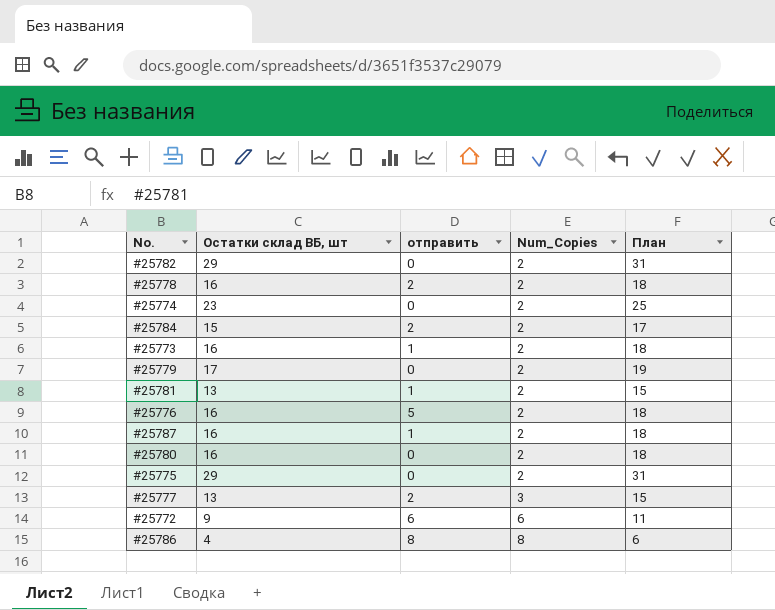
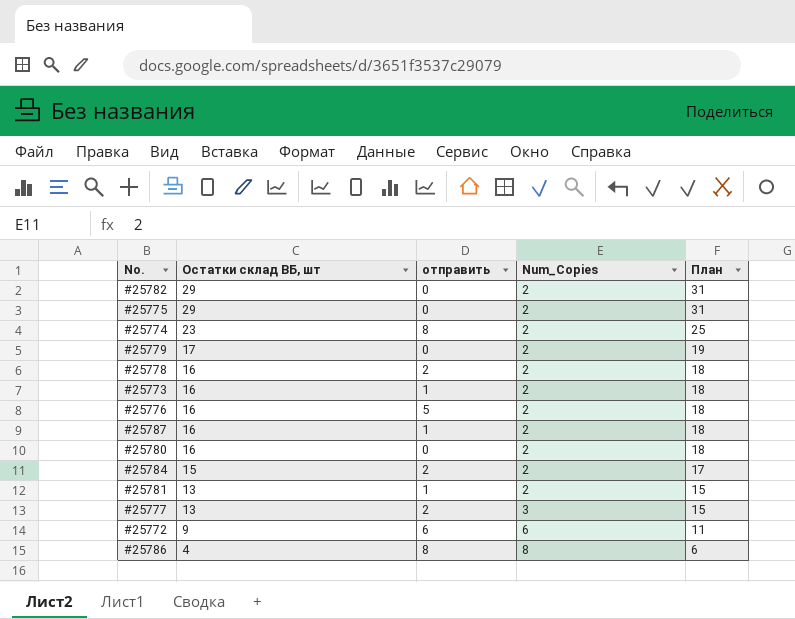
row order: Num_Copies ascending -> Остатки склад ВБ, шт descending
#25774 | отправить: 0 -> 8

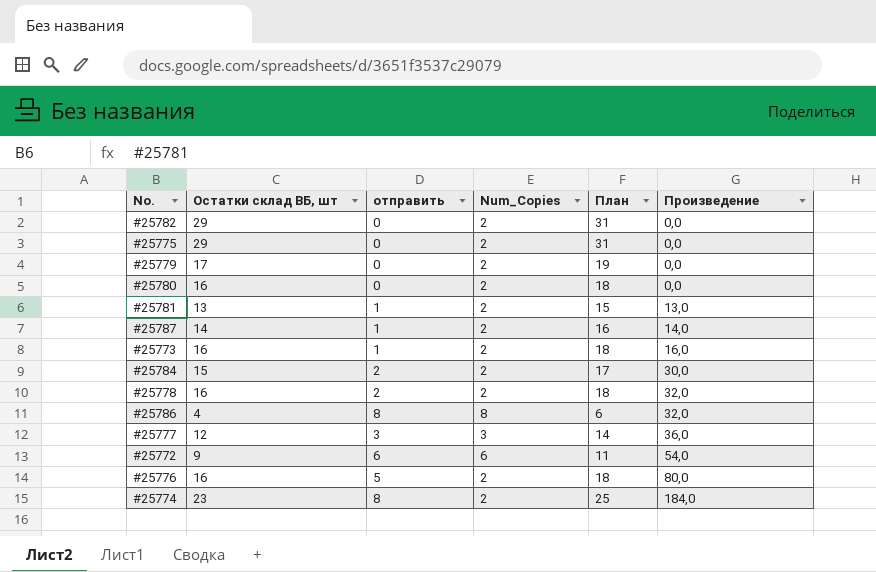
row order: Остатки склад ВБ, шт descending -> Произведение ascending
column Произведение | formula: none -> [Остатки склад ВБ, шт] * [отправить]
#25787 | Остатки склад ВБ, шт: 16 -> 14
#25787 | План: 18 -> 16
#25777 | Остатки склад ВБ, шт: 13 -> 12
#25777 | отправить: 2 -> 3
#25777 | План: 15 -> 14

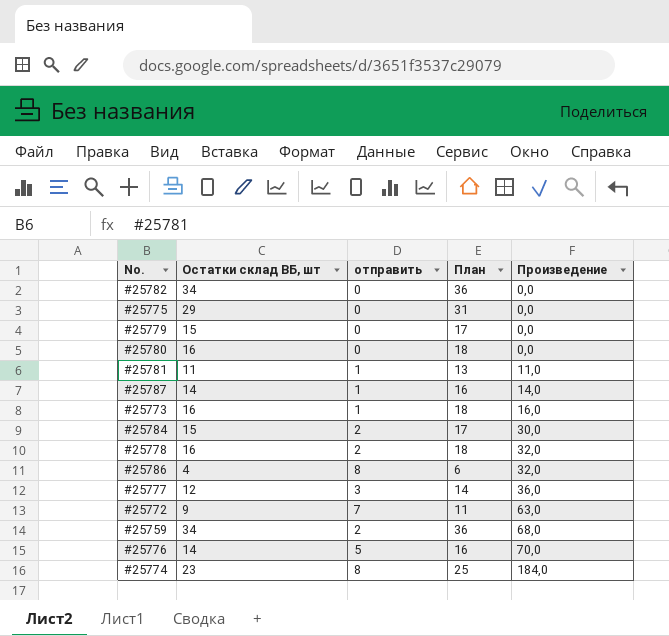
column Num_Copies | position: 4 -> none
#25782 | Остатки склад ВБ, шт: 29 -> 34
#25782 | План: 31 -> 36
#25779 | Остатки склад ВБ, шт: 17 -> 15
#25779 | План: 19 -> 17
#25781 | Остатки склад ВБ, шт: 13 -> 11
#25781 | План: 15 -> 13
#25781 | Произведение: 13,0 -> 11,0
#25772 | отправить: 6 -> 7
#25772 | Произведение: 54,0 -> 63,0
row #25759: none -> 34 | 2 | 36 | 68,0
#25776 | Остатки склад ВБ, шт: 16 -> 14
#25776 | План: 18 -> 16
#25776 | Произведение: 80,0 -> 70,0

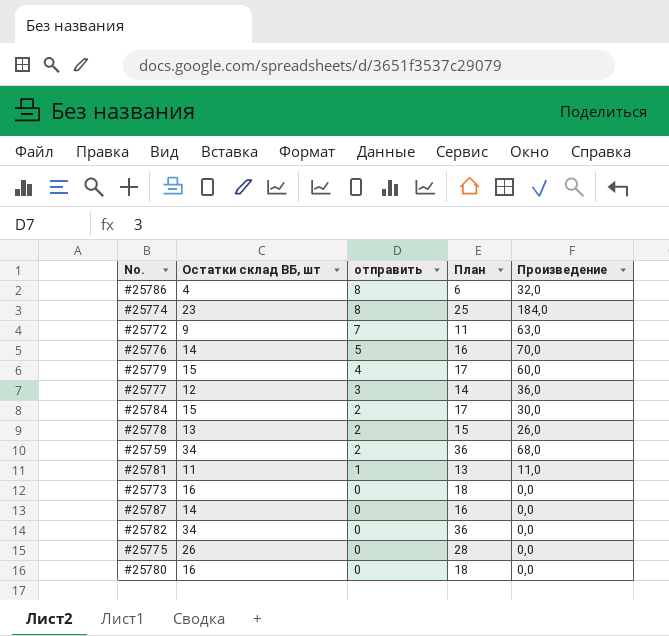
row order: Произведение ascending -> отправить descending
#25779 | отправить: 0 -> 4
#25779 | Произведение: 0,0 -> 60,0
#25778 | Остатки склад ВБ, шт: 16 -> 13
#25778 | План: 18 -> 15
#25778 | Произведение: 32,0 -> 26,0
#25773 | отправить: 1 -> 0
#25773 | Произведение: 16,0 -> 0,0
#25787 | отправить: 1 -> 0
#25787 | Произведение: 14,0 -> 0,0
#25775 | Остатки склад ВБ, шт: 29 -> 26
#25775 | План: 31 -> 28

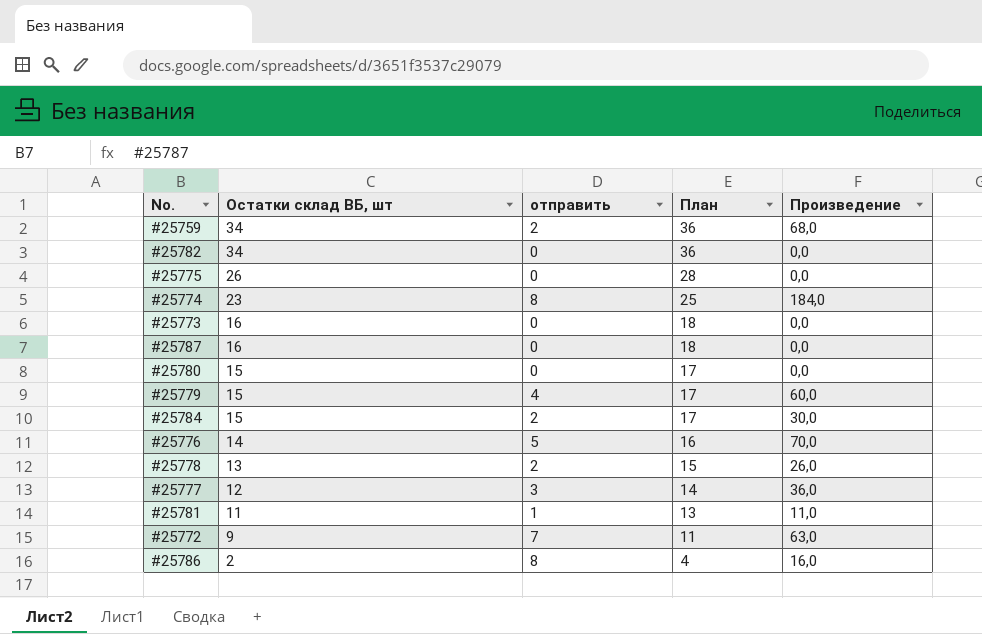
row order: отправить descending -> Остатки склад ВБ, шт descending
#25787 | Остатки склад ВБ, шт: 14 -> 16
#25787 | План: 16 -> 18
#25780 | Остатки склад ВБ, шт: 16 -> 15
#25780 | План: 18 -> 17
#25786 | Остатки склад ВБ, шт: 4 -> 2
#25786 | План: 6 -> 4
#25786 | Произведение: 32,0 -> 16,0

